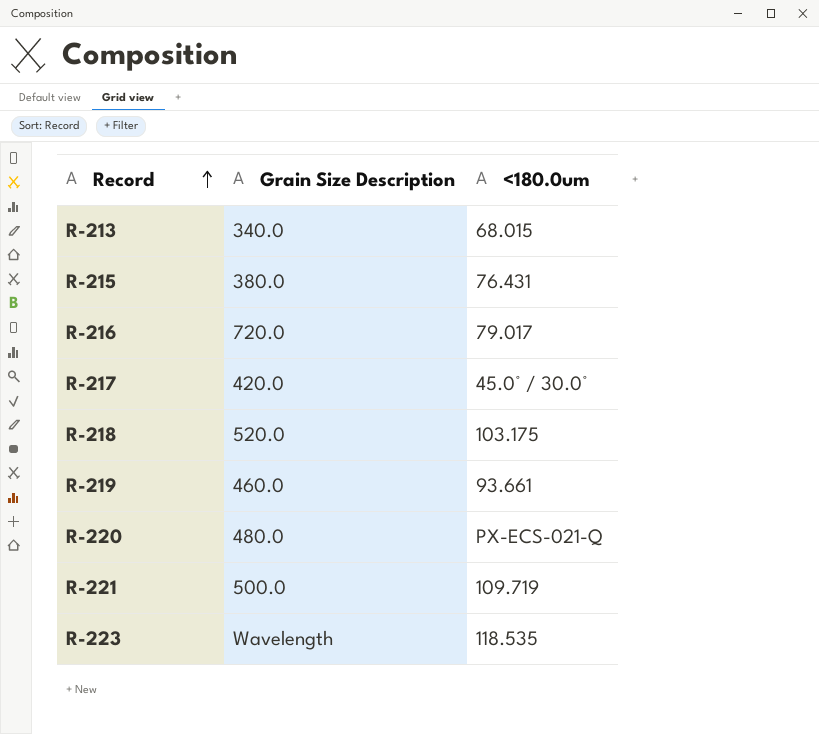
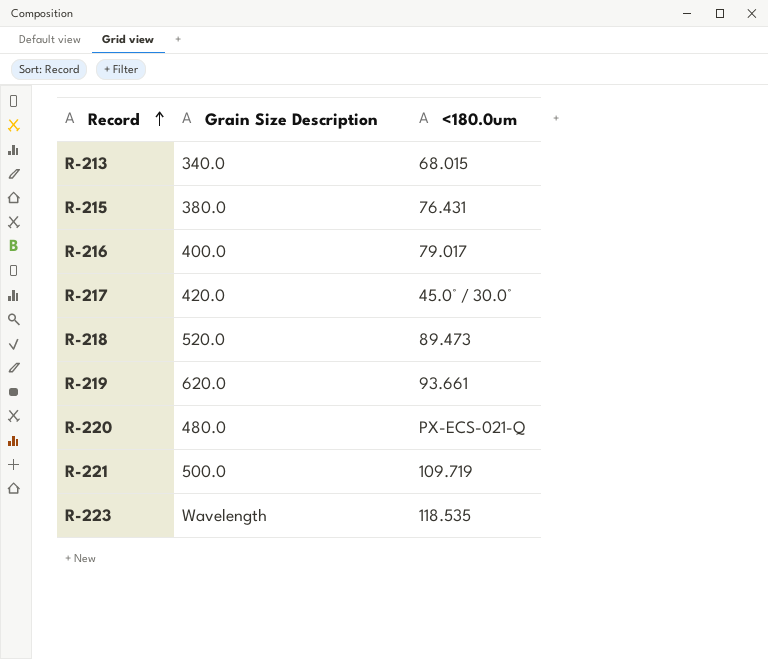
R-216 | Grain Size Description: 720.0 -> 400.0
R-218 | <180.0um: 103.175 -> 89.473
R-219 | Grain Size Description: 460.0 -> 620.0

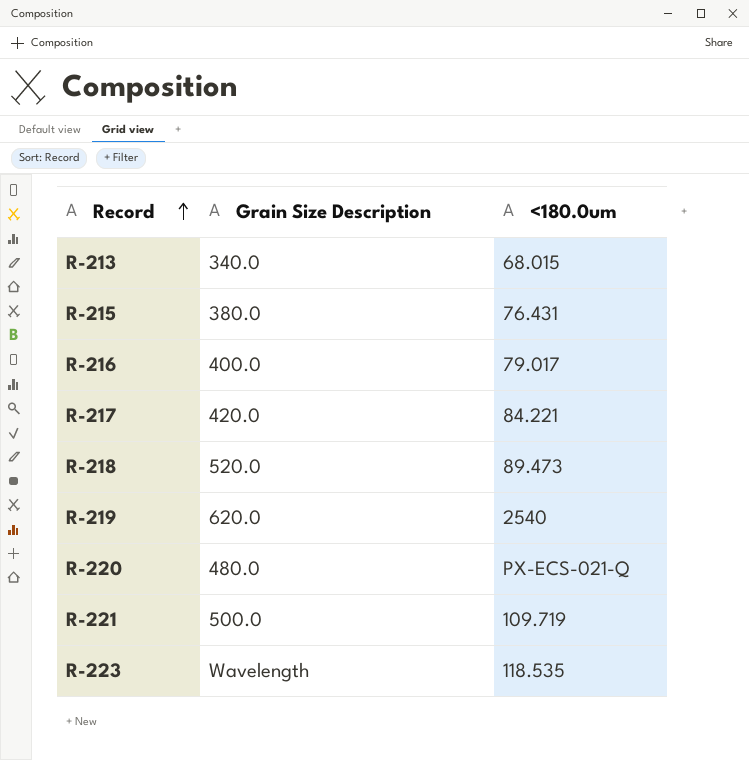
R-217 | <180.0um: 45.0° / 30.0° -> 84.221
R-219 | <180.0um: 93.661 -> 2540

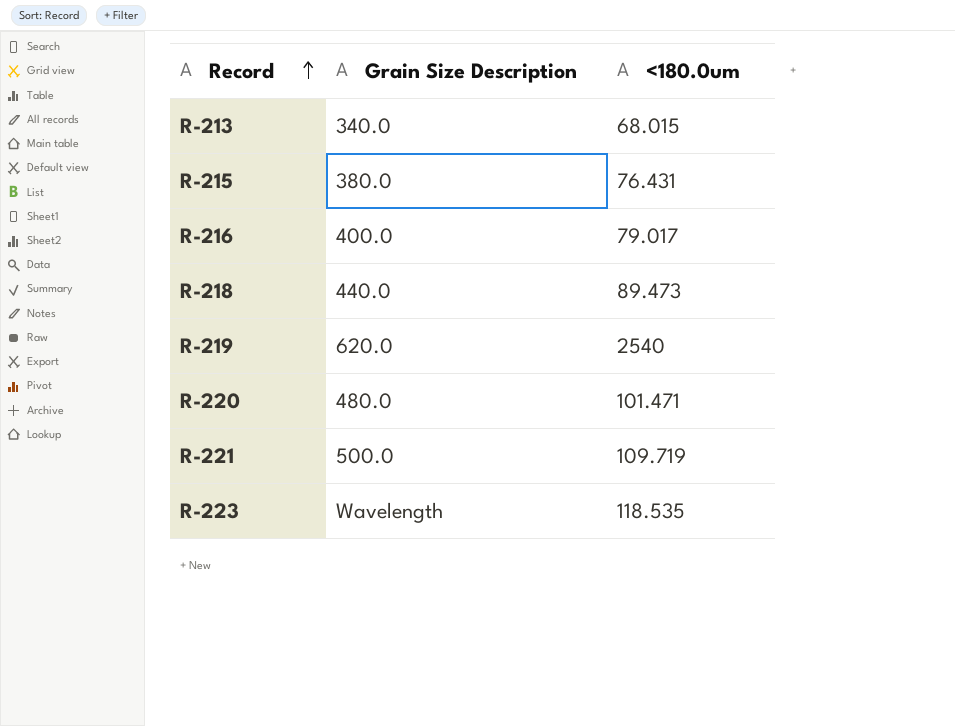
row R-217: 420.0 | 84.221 -> none
R-218 | Grain Size Description: 520.0 -> 440.0
R-220 | <180.0um: PX-ECS-021-Q -> 101.471

